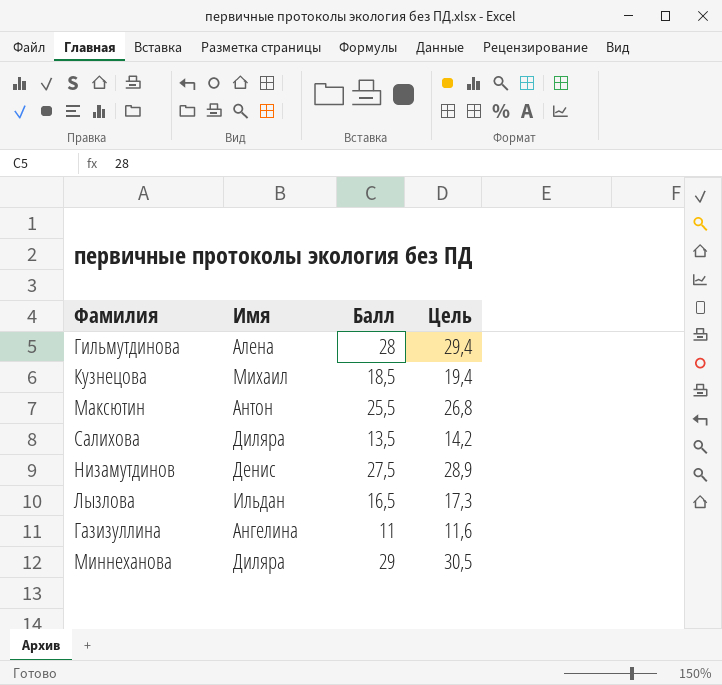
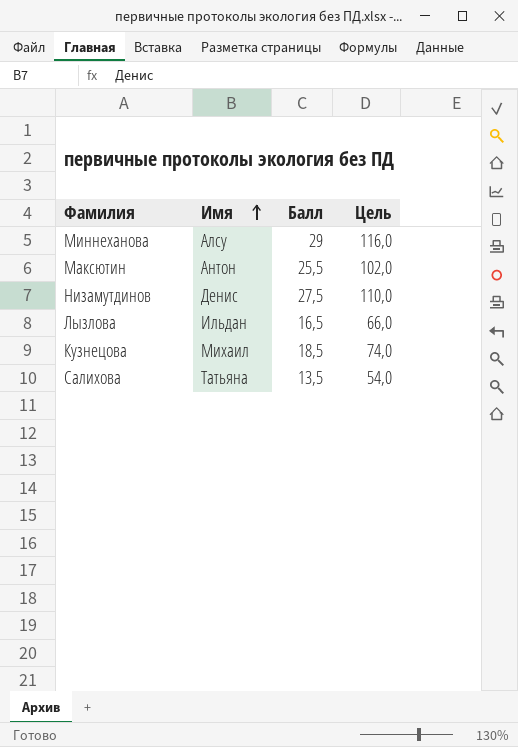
row order: none -> Имя ascending
column Цель | formula: [Балл] * 1,05 -> [Балл] * 4
row Гильмутдинова: Алена | 28 | 29,4 -> none
row Газизуллина: Ангелина | 11 | 11,6 -> none
Миннеханова | Имя: Диляра -> Алсу
Салихова | Имя: Диляра -> Татьяна

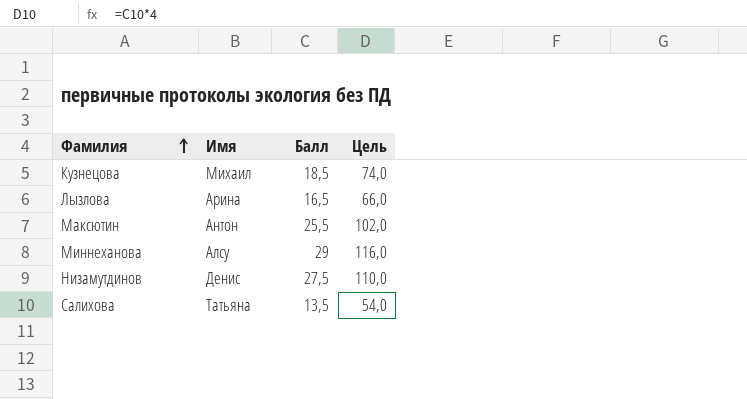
row order: Имя ascending -> Фамилия ascending
Лызлова | Имя: Ильдан -> Арина

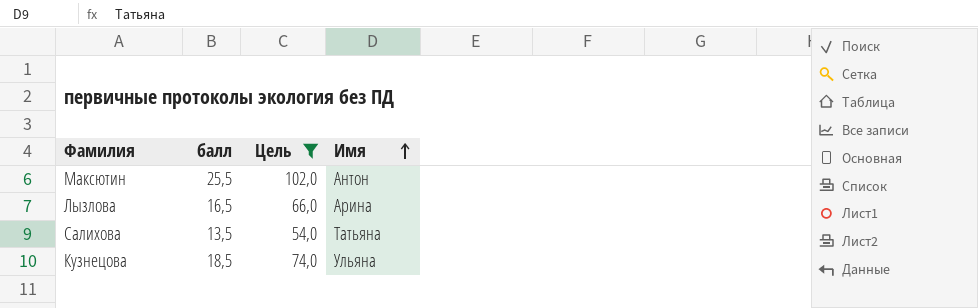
filter: none -> Цель <= 102,0
row order: Фамилия ascending -> Имя ascending
column name: Балл -> балл
column Имя | position: 2 -> 4
Кузнецова | Имя: Михаил -> Ульяна

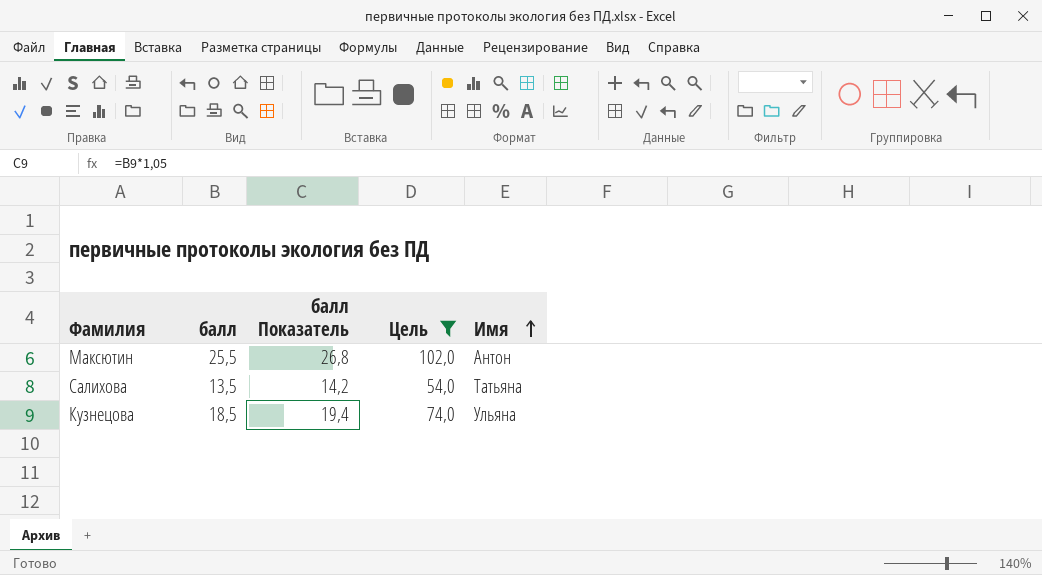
column балл Показатель | formula: none -> [балл] * 1,05
row Лызлова: 16,5 | 66,0 | Арина -> none

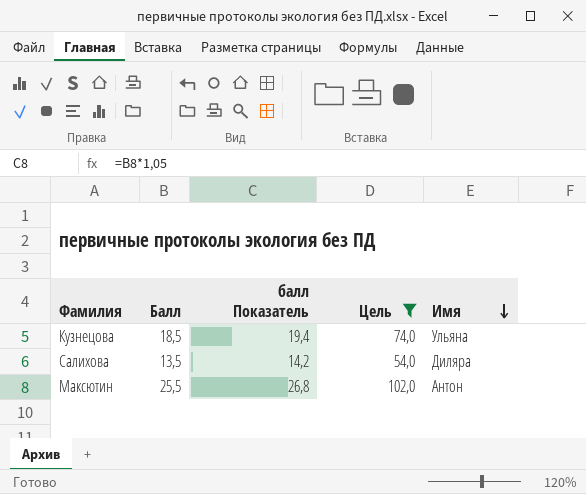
row order: Имя ascending -> Имя descending
column name: балл -> Балл
Салихова | Имя: Татьяна -> Диляра

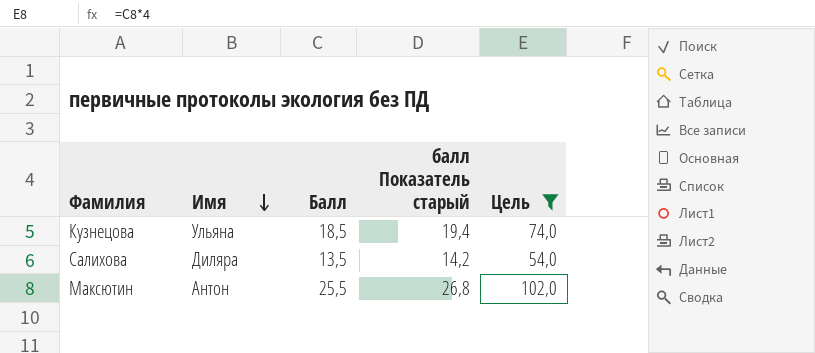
column Имя | position: 5 -> 2
column name: балл Показатель -> балл Показатель старый

